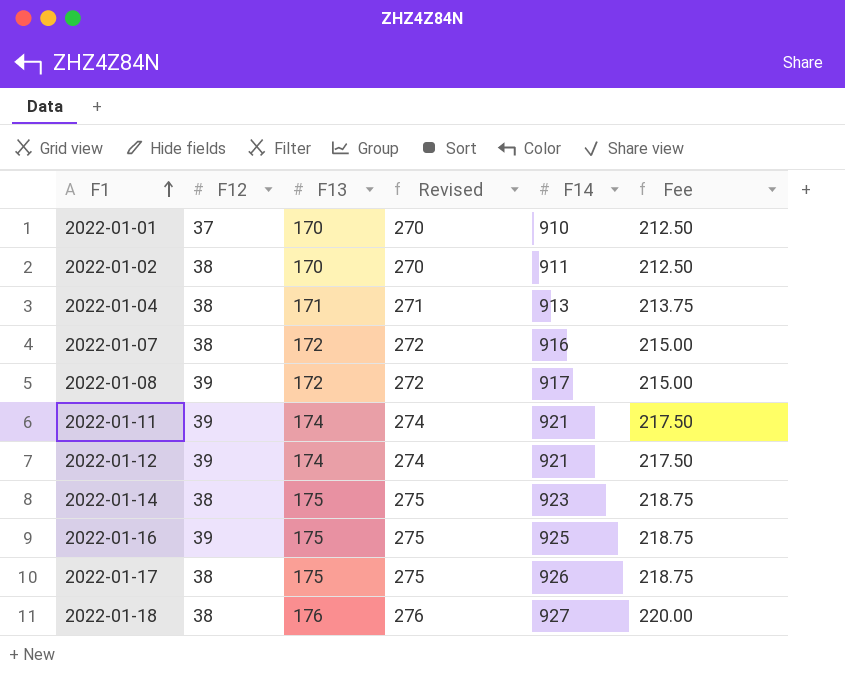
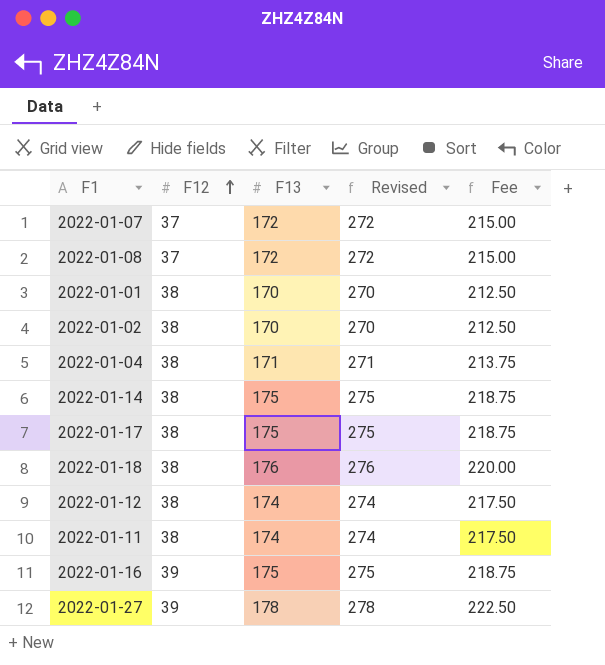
row order: F1 ascending -> F12 ascending
column F14 | position: 5 -> none
2022-01-07 | F12: 38 -> 37
2022-01-08 | F12: 39 -> 37
2022-01-01 | F12: 37 -> 38
2022-01-12 | F12: 39 -> 38
2022-01-11 | F12: 39 -> 38
row 2022-01-27: none -> 39 | 178 | 278 | 222.50

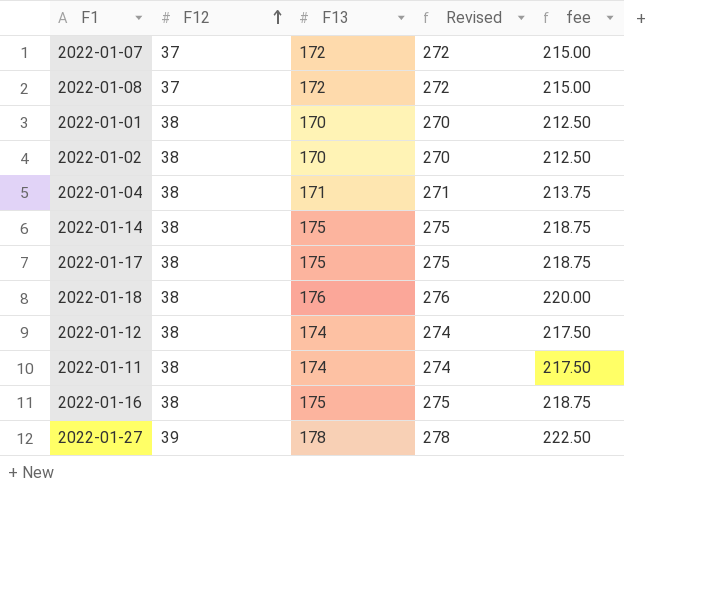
column name: Fee -> fee
2022-01-16 | F12: 39 -> 38

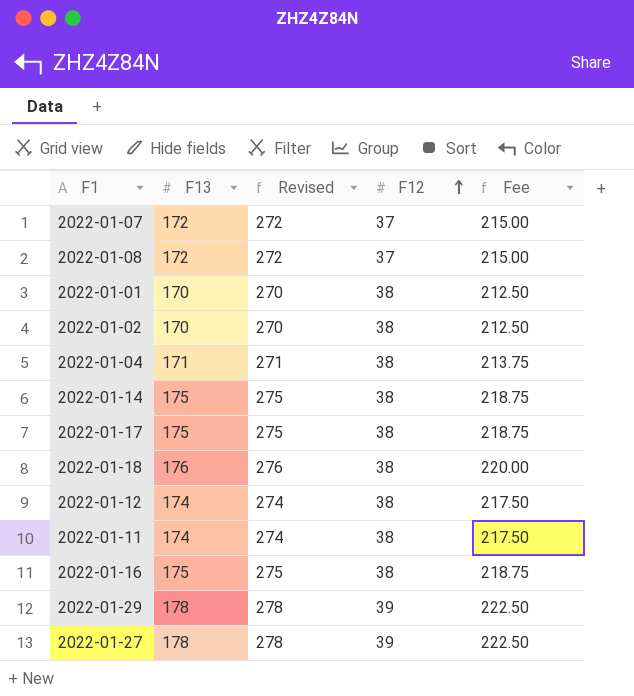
column F12 | position: 2 -> 4
column name: fee -> Fee
row 2022-01-29: none -> 178 | 278 | 39 | 222.50

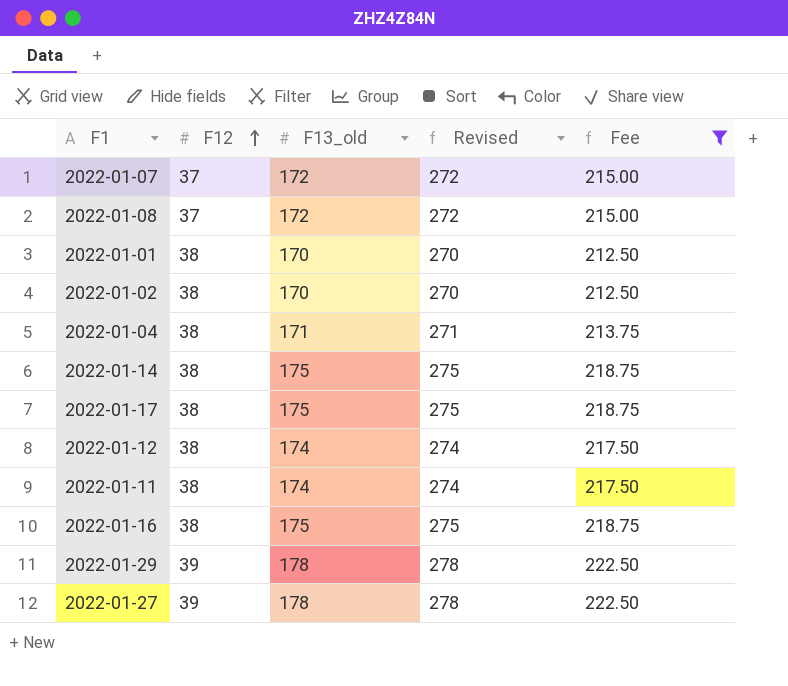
filter: none -> Fee != 220.00
column F12 | position: 4 -> 2
column name: F13 -> F13_old

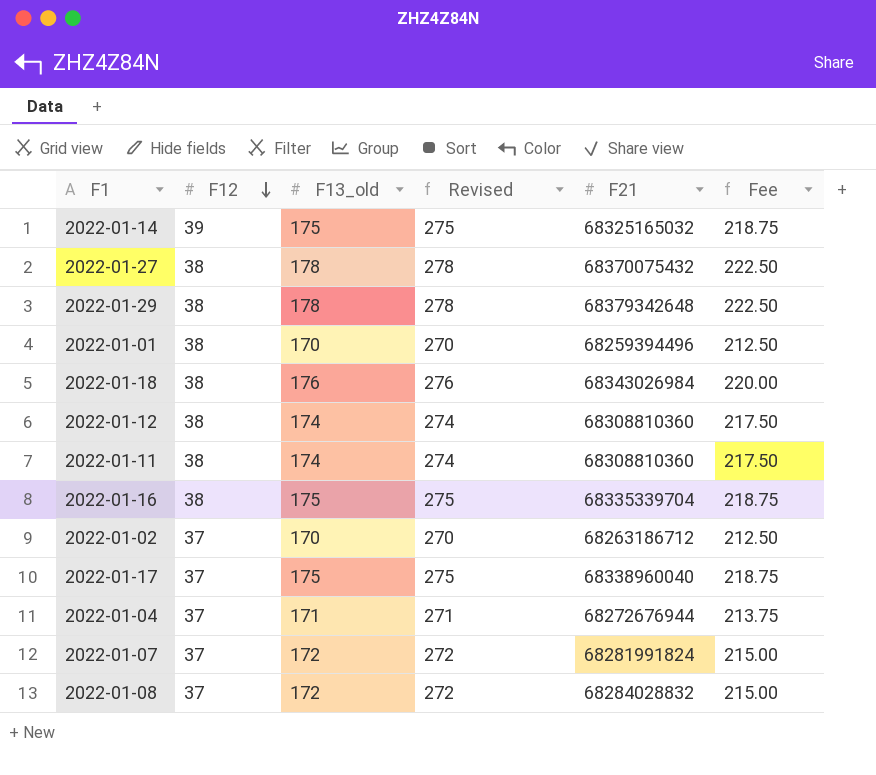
filter: Fee != 220.00 -> none
row order: F12 ascending -> F12 descending
column F21 | position: none -> 5
2022-01-14 | F12: 38 -> 39
2022-01-27 | F12: 39 -> 38
2022-01-29 | F12: 39 -> 38
2022-01-02 | F12: 38 -> 37
2022-01-17 | F12: 38 -> 37
2022-01-04 | F12: 38 -> 37

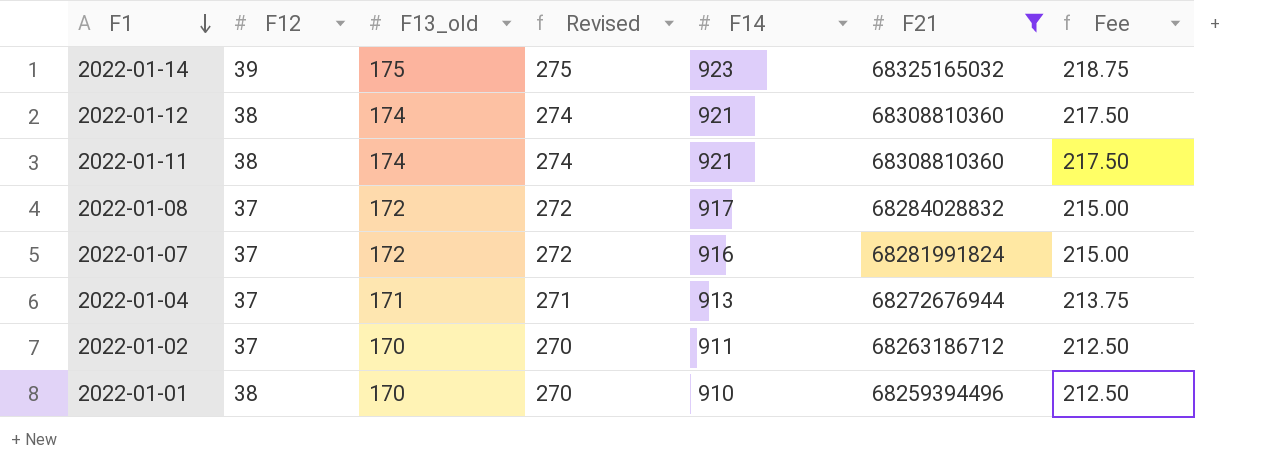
filter: none -> F21 <= 68325165032
row order: F12 descending -> F1 descending
column F14 | position: none -> 5

